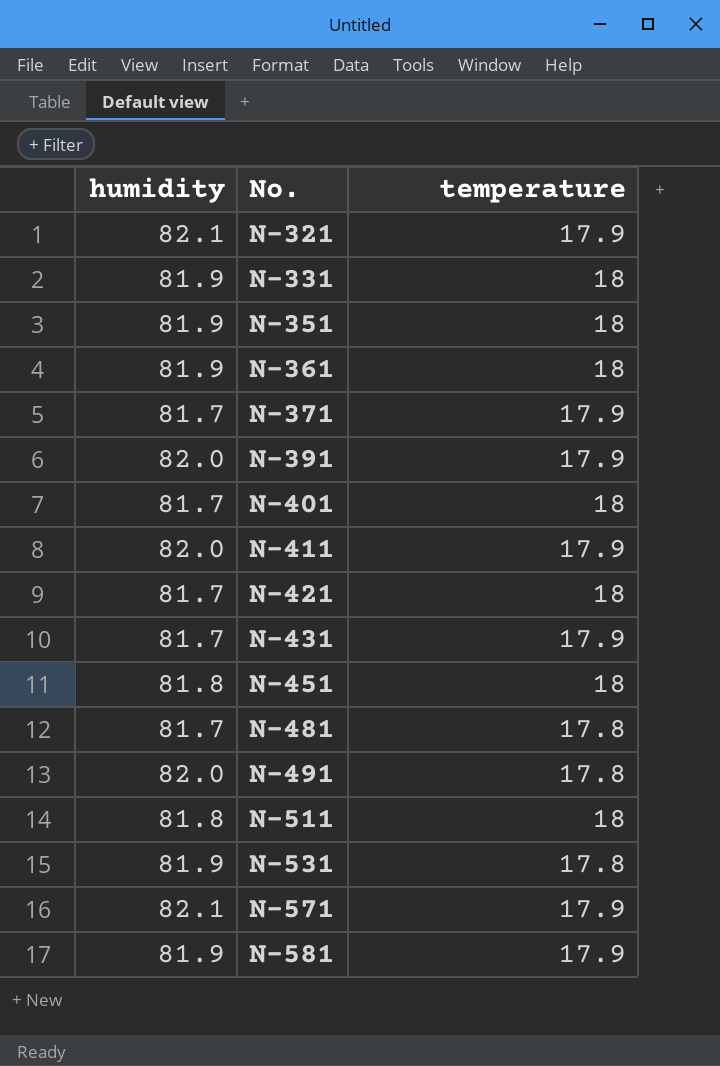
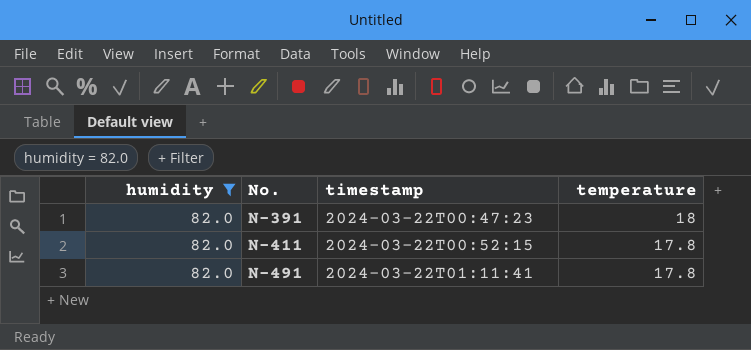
filter: none -> humidity = 82.0
column timestamp | position: none -> 3
N-391 | temperature: 17.9 -> 18
N-411 | temperature: 17.9 -> 17.8

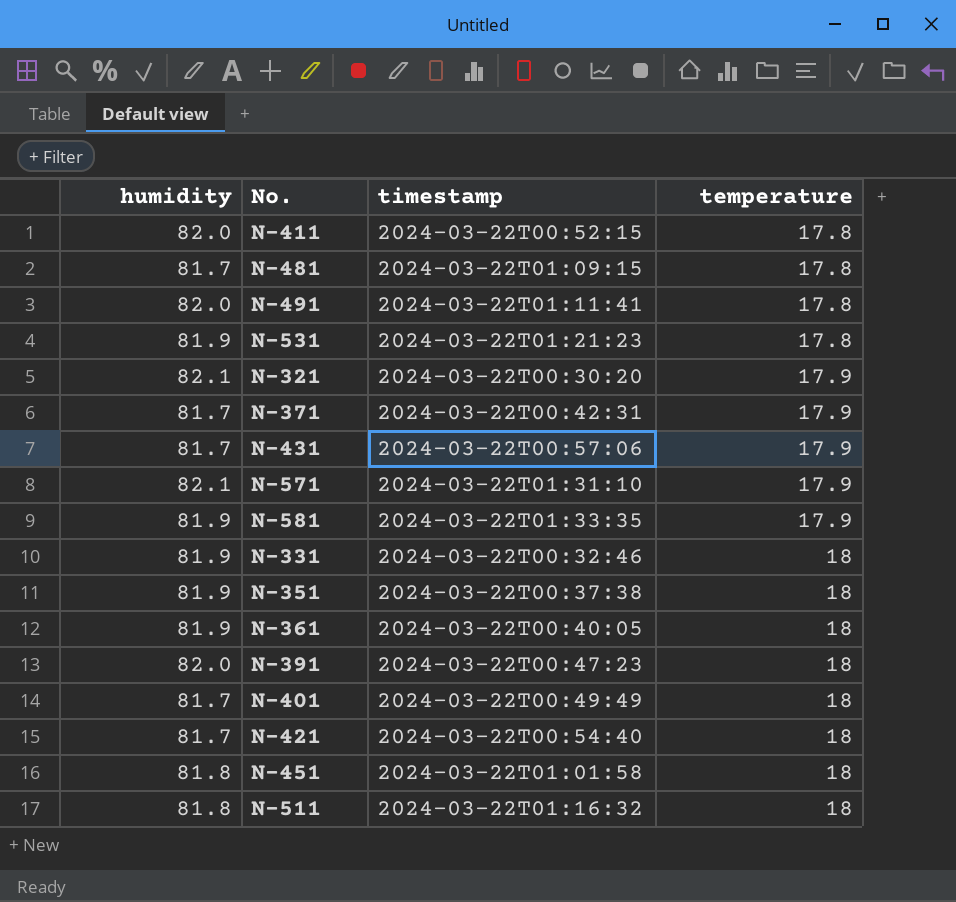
filter: humidity = 82.0 -> none
row order: No. ascending -> temperature ascending

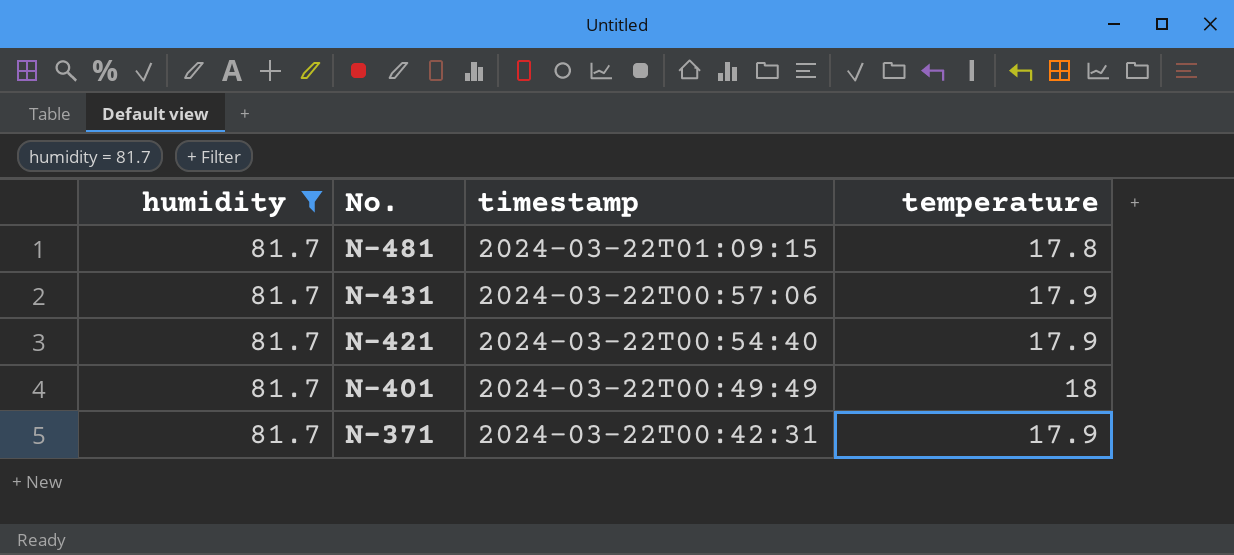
filter: none -> humidity = 81.7
row order: temperature ascending -> No. descending
N-421 | temperature: 18 -> 17.9

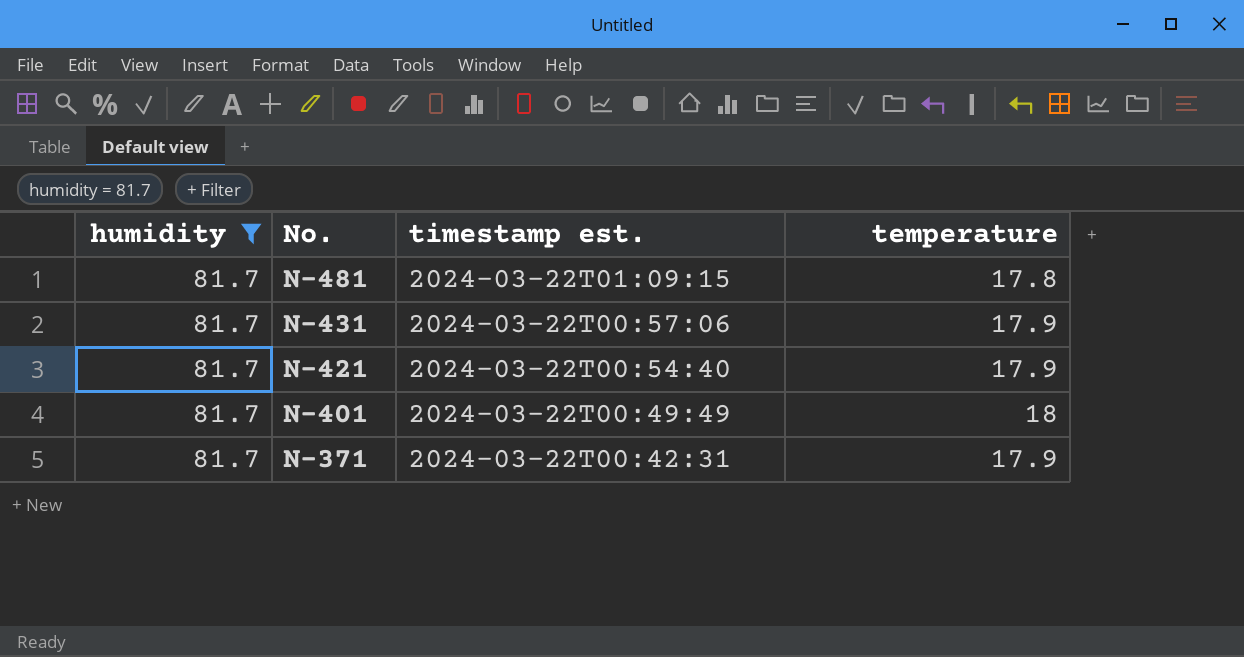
column name: timestamp -> timestamp est.

